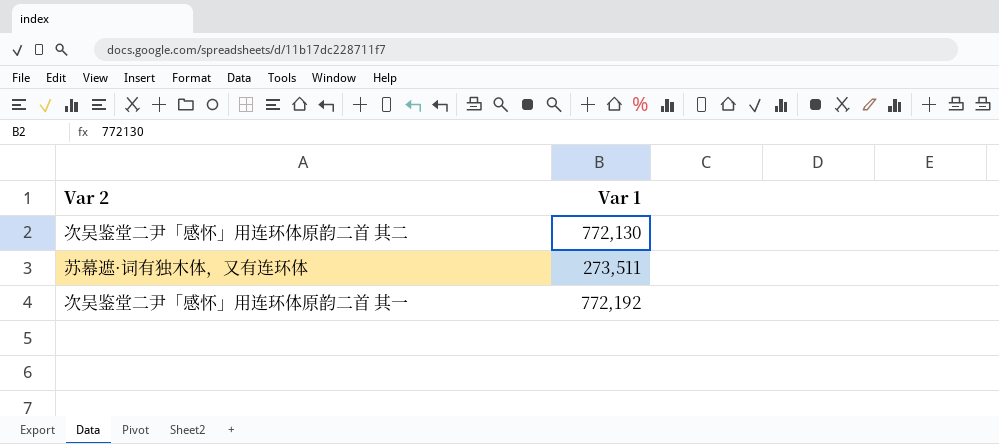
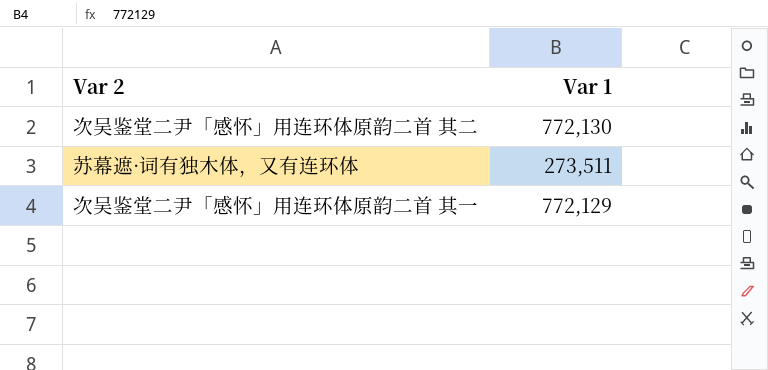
次吴鉴堂二尹「感怀」用连环体原韵二首 其一 | Var 1: 772,192 -> 772,129

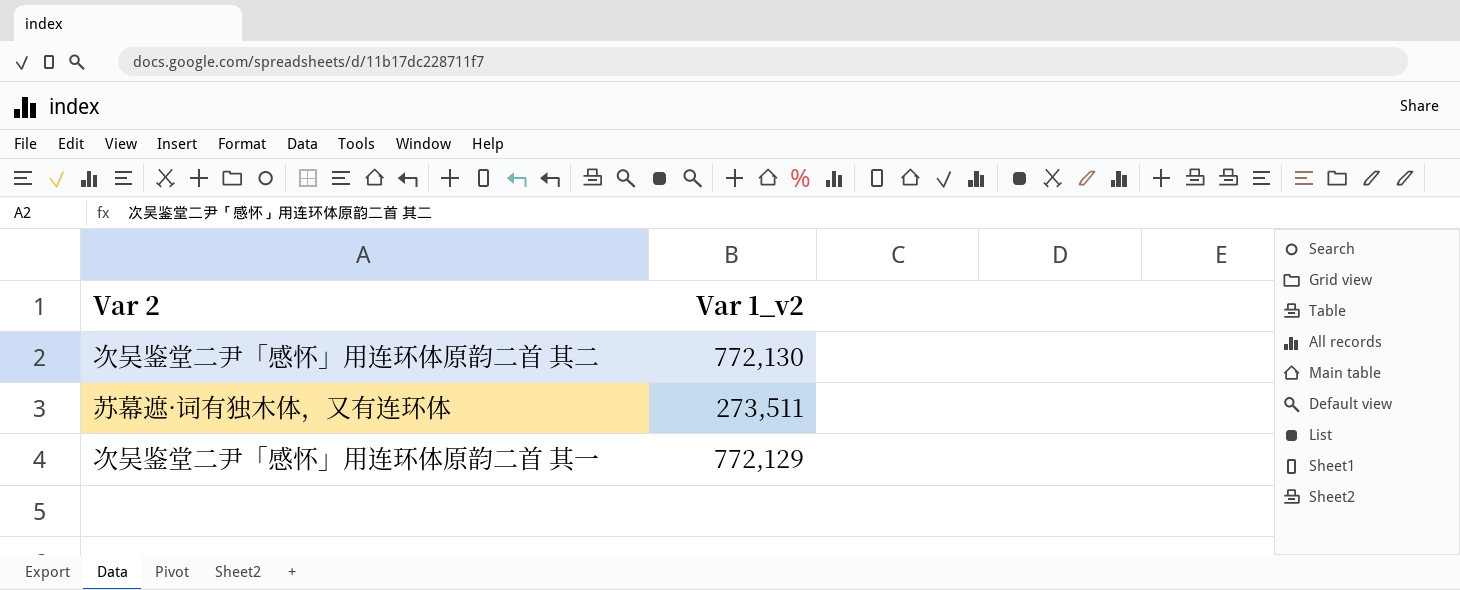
column name: Var 1 -> Var 1_v2

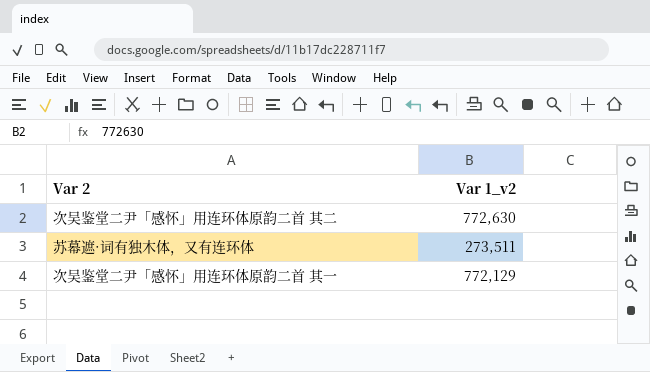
次吴鉴堂二尹「感怀」用连环体原韵二首 其二 | Var 1_v2: 772,130 -> 772,630

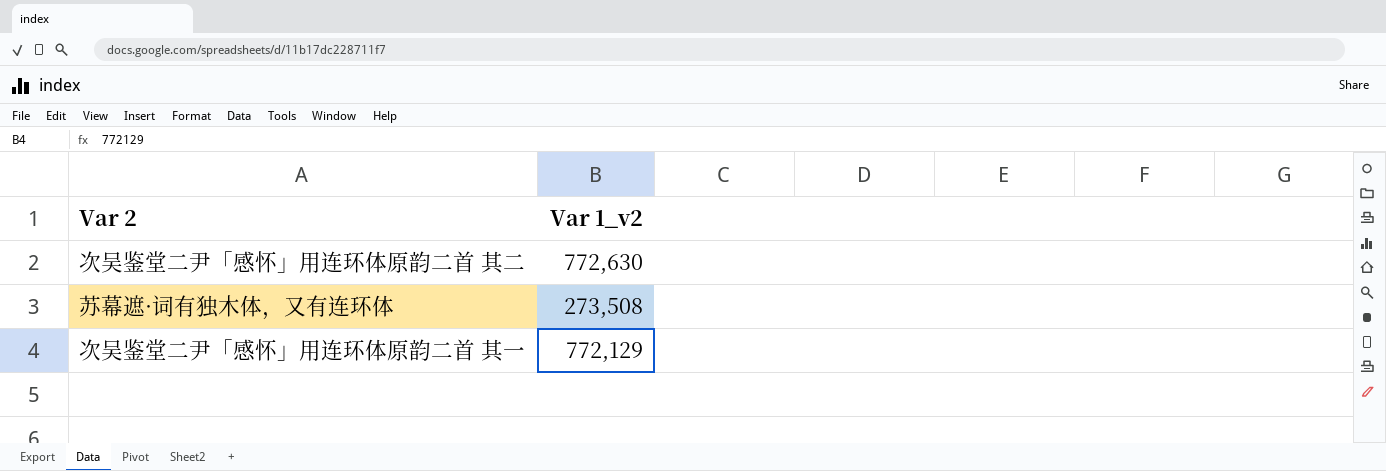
苏幕遮·词有独木体，又有连环体 | Var 1_v2: 273,511 -> 273,508

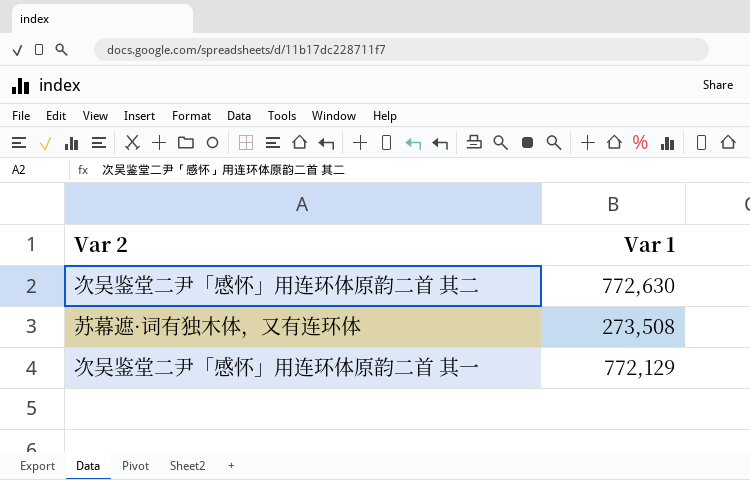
column name: Var 1_v2 -> Var 1

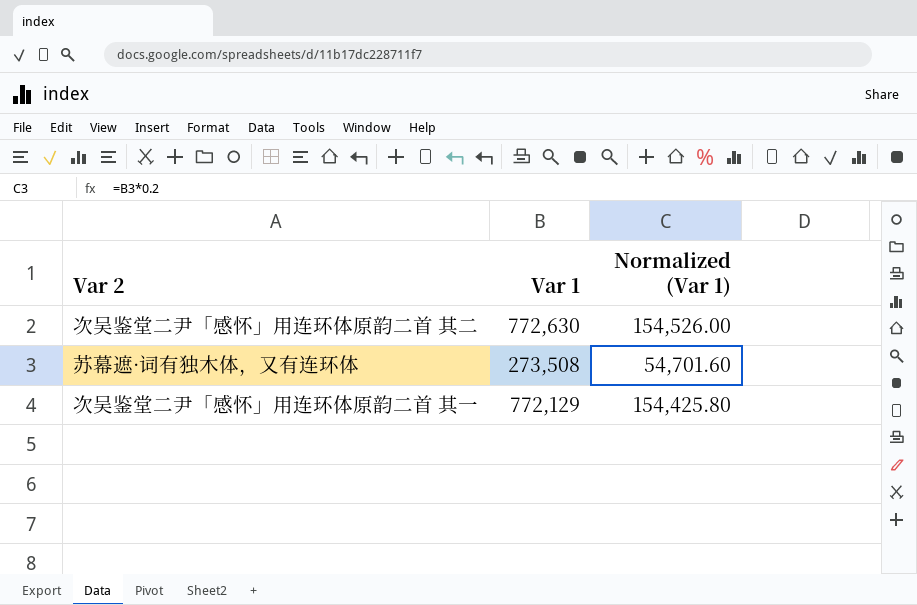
column Normalized (Var 1) | formula: none -> [Var 1] * 0.2

